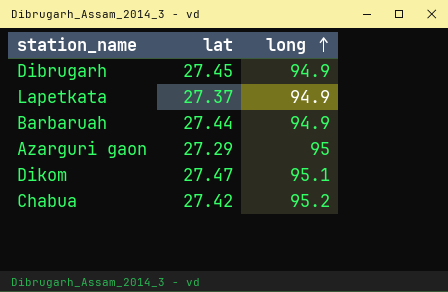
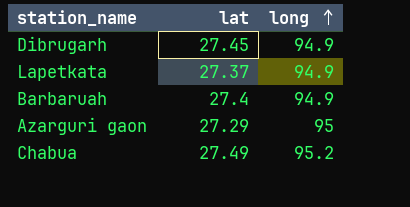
row Dikom: 27.47 | 95.1 -> none
Barbaruah | lat: 27.44 -> 27.4
Chabua | lat: 27.42 -> 27.49

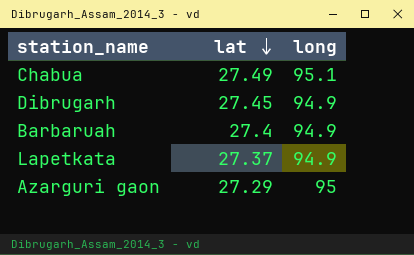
row order: long ascending -> lat descending
Chabua | long: 95.2 -> 95.1

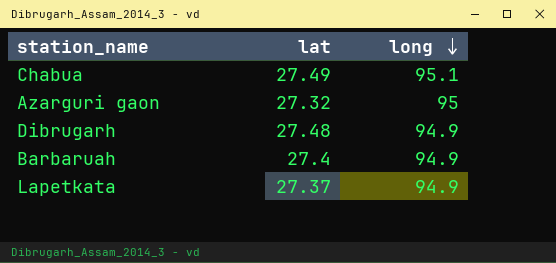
row order: lat descending -> long descending
Azarguri gaon | lat: 27.29 -> 27.32
Dibrugarh | lat: 27.45 -> 27.48

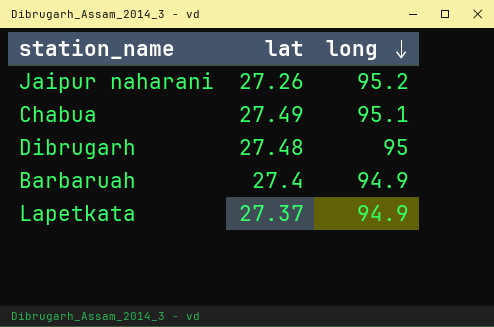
row Azarguri gaon: 27.32 | 95 -> none
row Jaipur naharani: none -> 27.26 | 95.2
Dibrugarh | long: 94.9 -> 95

